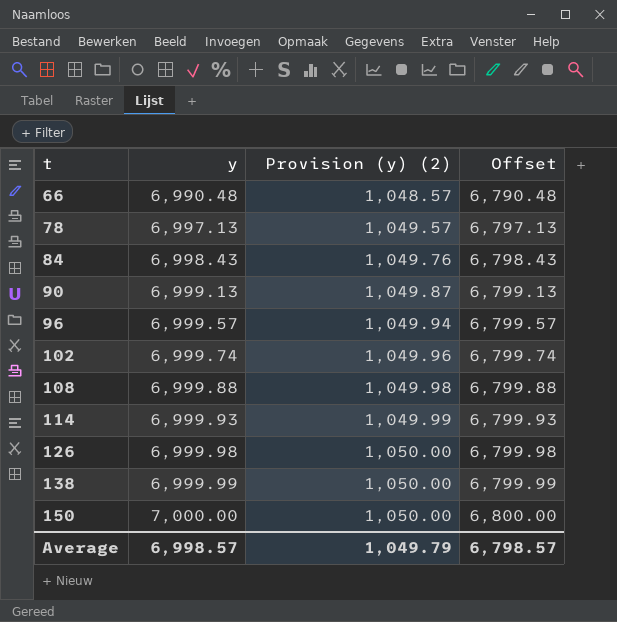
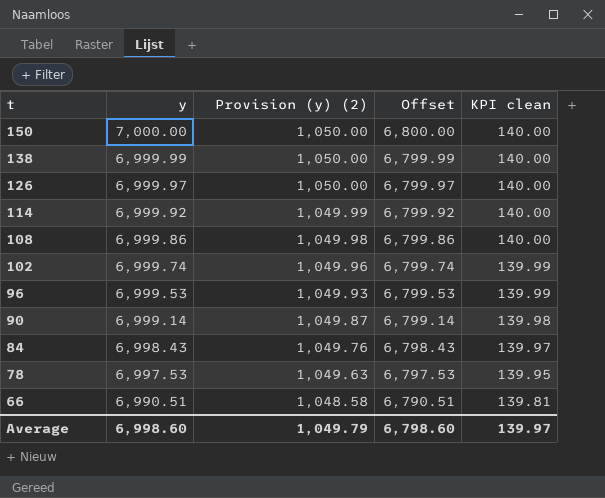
row order: t ascending -> t descending
column KPI clean | formula: none -> [y] * 0.02
126 | y: 6,999.98 -> 6,999.97
126 | Offset: 6,799.98 -> 6,799.97
114 | y: 6,999.93 -> 6,999.92
114 | Offset: 6,799.93 -> 6,799.92
108 | y: 6,999.88 -> 6,999.86
108 | Offset: 6,799.88 -> 6,799.86
96 | y: 6,999.57 -> 6,999.53
96 | Provision (y) (2): 1,049.94 -> 1,049.93
96 | Offset: 6,799.57 -> 6,799.53
90 | y: 6,999.13 -> 6,999.14
90 | Offset: 6,799.13 -> 6,799.14
78 | y: 6,997.13 -> 6,997.53
78 | Provision (y) (2): 1,049.57 -> 1,049.63
78 | Offset: 6,797.13 -> 6,797.53
66 | y: 6,990.48 -> 6,990.51
66 | Provision (y) (2): 1,048.57 -> 1,048.58
66 | Offset: 6,790.48 -> 6,790.51
Average | y: 6,998.57 -> 6,998.60
Average | Offset: 6,798.57 -> 6,798.60

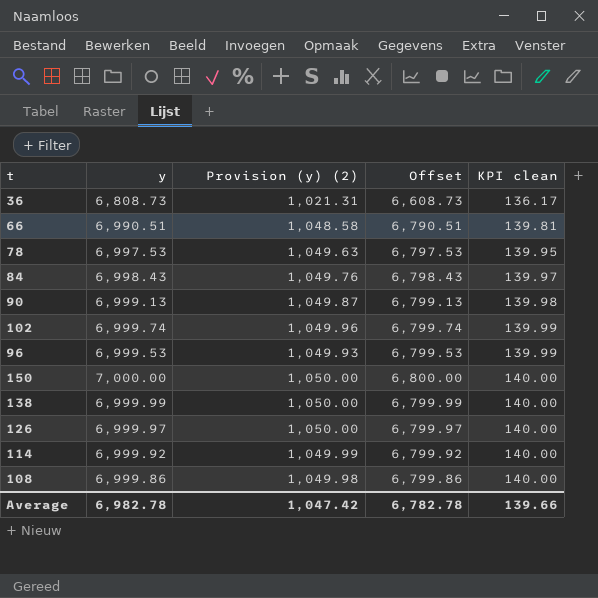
row order: t descending -> KPI clean ascending
row 36: none -> 6,808.73 | 1,021.31 | 6,608.73 | 136.17
90 | y: 6,999.14 -> 6,999.13
90 | Offset: 6,799.14 -> 6,799.13
Average | y: 6,998.60 -> 6,982.78
Average | Provision (y) (2): 1,049.79 -> 1,047.42
Average | Offset: 6,798.60 -> 6,782.78
Average | KPI clean: 139.97 -> 139.66

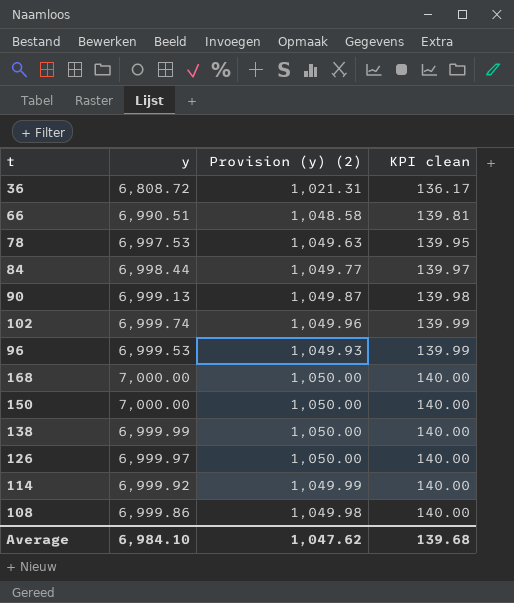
column Offset | formula: [y] - 200 -> none
36 | y: 6,808.73 -> 6,808.72
84 | y: 6,998.43 -> 6,998.44
84 | Provision (y) (2): 1,049.76 -> 1,049.77
row 168: none -> 7,000.00 | 1,050.00 | 140.00
Average | y: 6,982.78 -> 6,984.10
Average | Provision (y) (2): 1,047.42 -> 1,047.62
Average | KPI clean: 139.66 -> 139.68

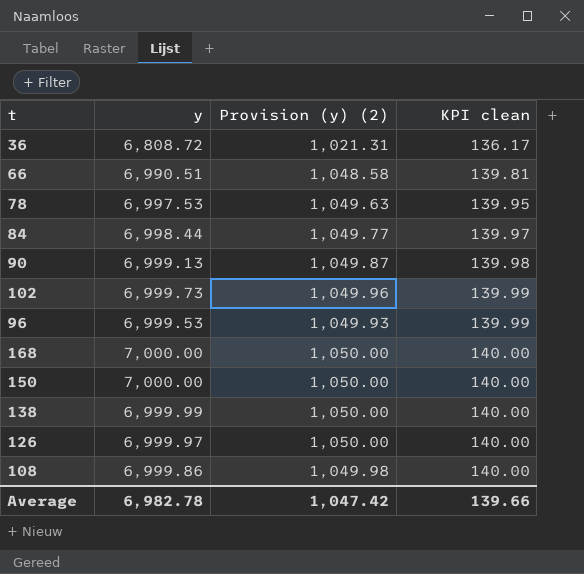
row 114: 6,999.92 | 1,049.99 | 140.00 -> none
102 | y: 6,999.74 -> 6,999.73
Average | y: 6,984.10 -> 6,982.78
Average | Provision (y) (2): 1,047.62 -> 1,047.42
Average | KPI clean: 139.68 -> 139.66

